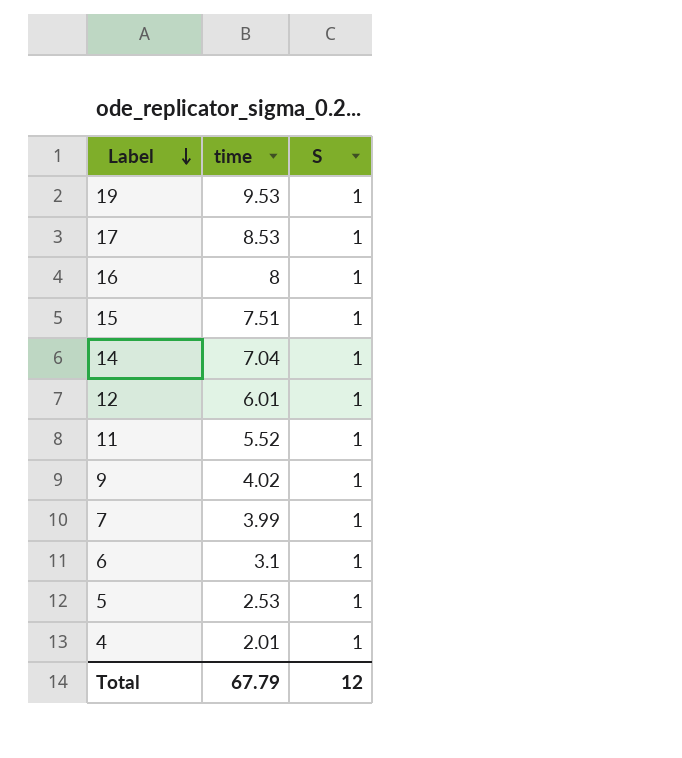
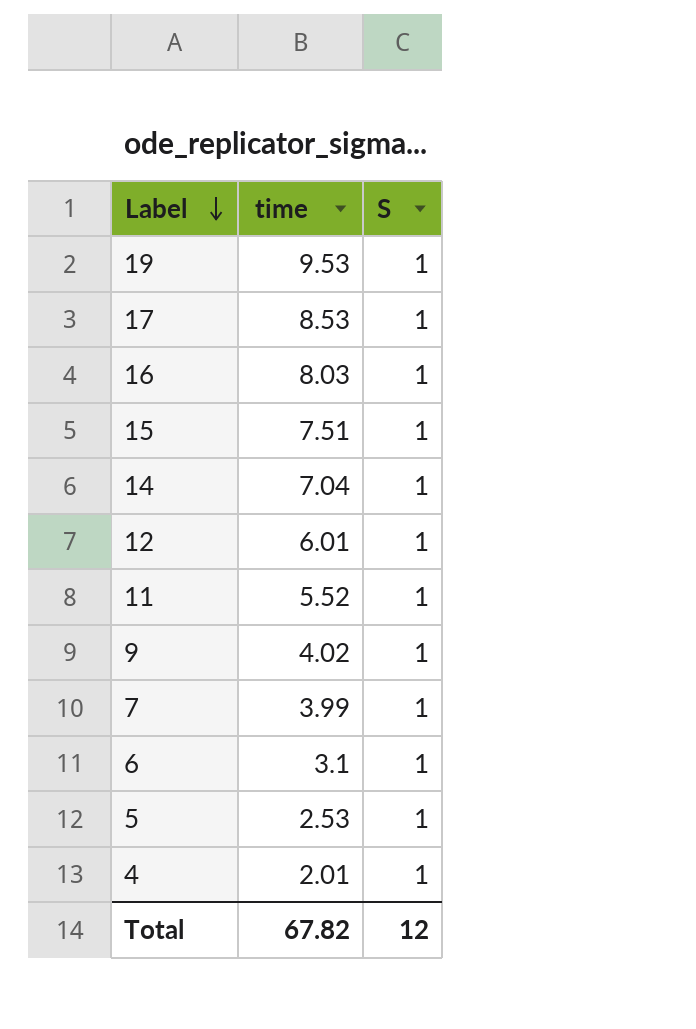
16 | time: 8 -> 8.03
Total | time: 67.79 -> 67.82

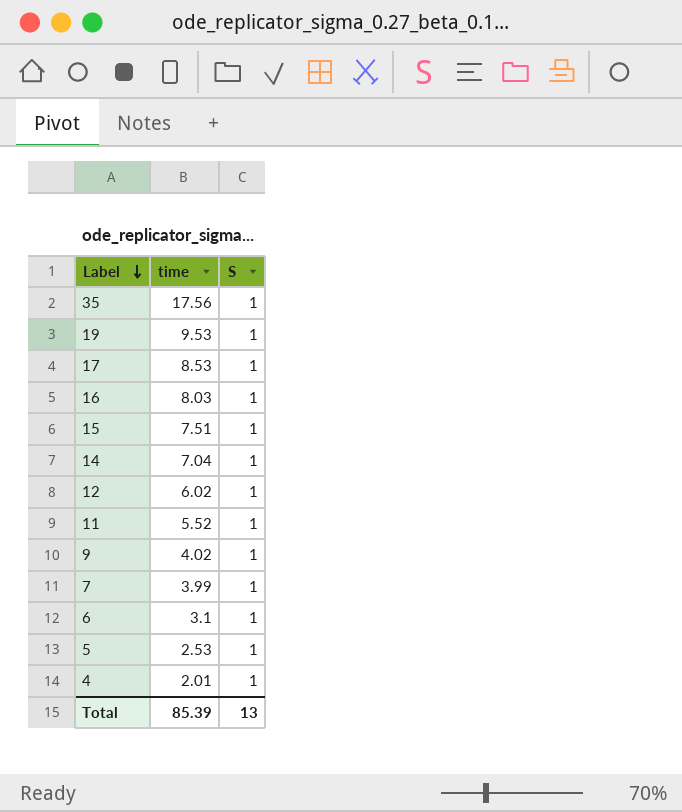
row 35: none -> 17.56 | 1
12 | time: 6.01 -> 6.02
Total | time: 67.82 -> 85.39
Total | S: 12 -> 13

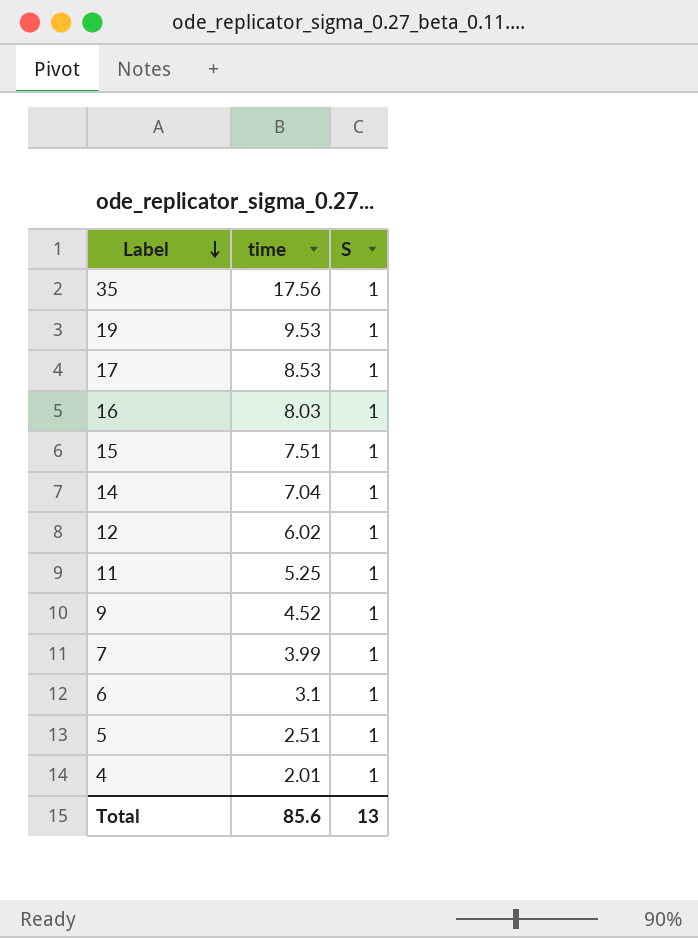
11 | time: 5.52 -> 5.25
9 | time: 4.02 -> 4.52
5 | time: 2.53 -> 2.51
Total | time: 85.39 -> 85.6

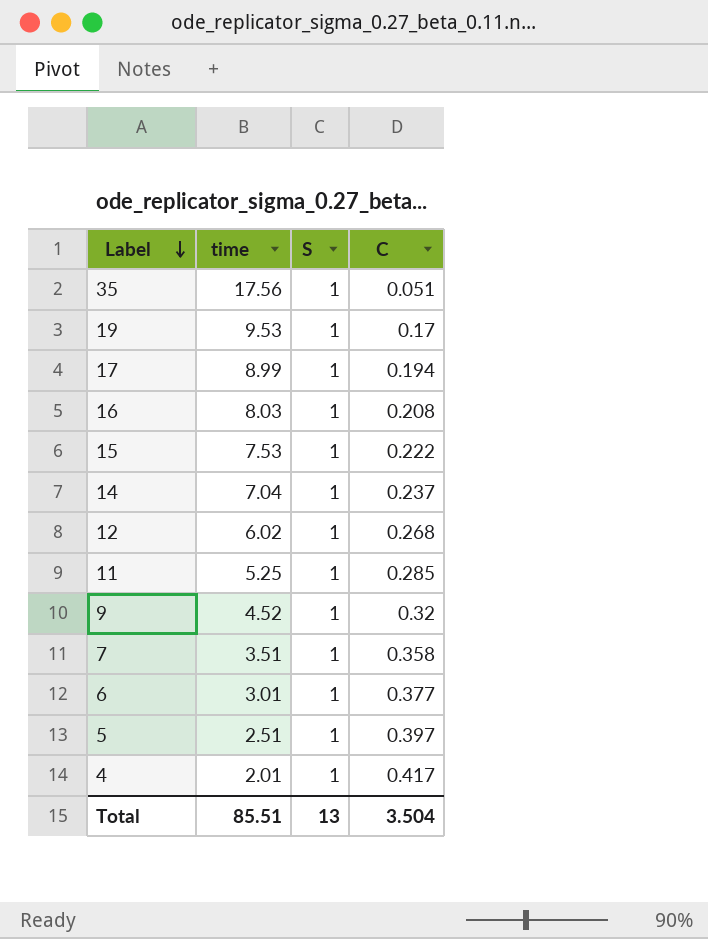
column C | position: none -> 4
17 | time: 8.53 -> 8.99
15 | time: 7.51 -> 7.53
7 | time: 3.99 -> 3.51
6 | time: 3.1 -> 3.01
Total | time: 85.6 -> 85.51

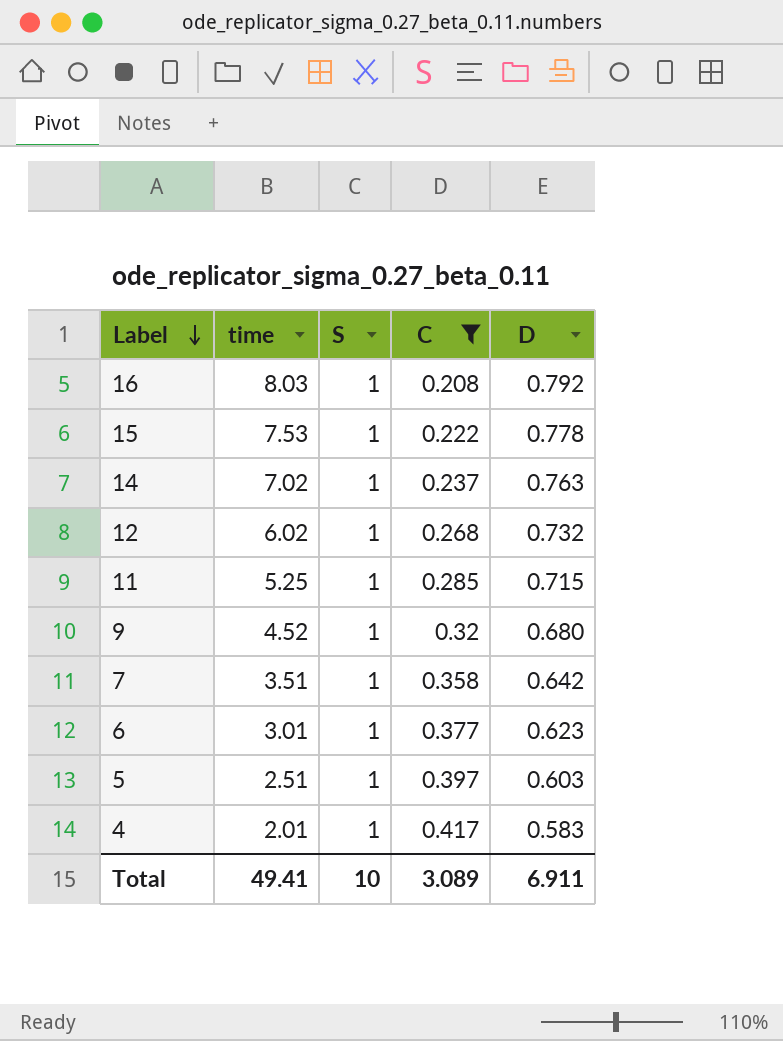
filter: none -> C >= 0.208
column D | formula: none -> [S] - [C]
14 | time: 7.04 -> 7.02
Total | time: 85.51 -> 49.41
Total | S: 13 -> 10
Total | C: 3.504 -> 3.089

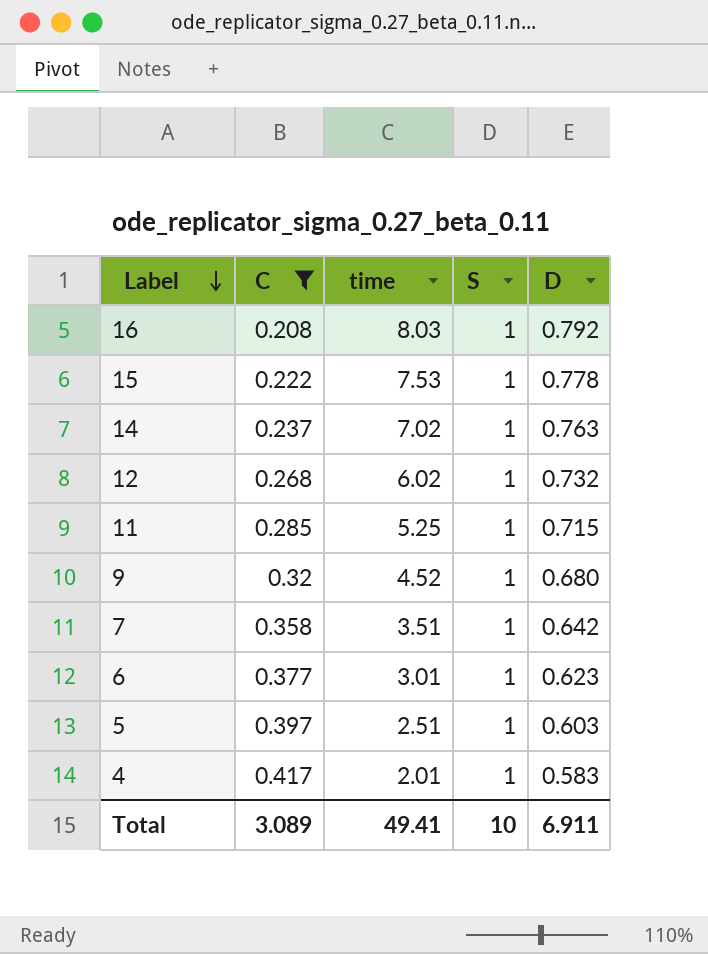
column C | position: 4 -> 2

